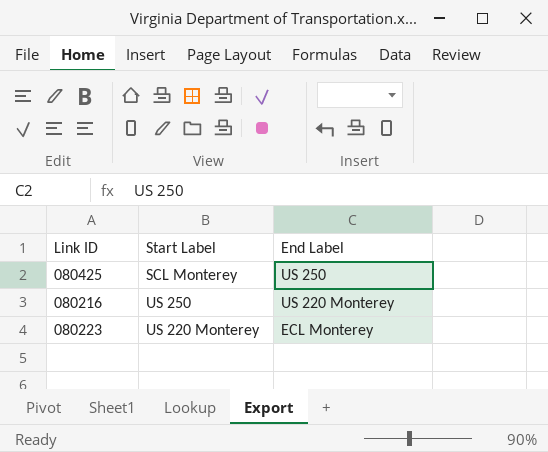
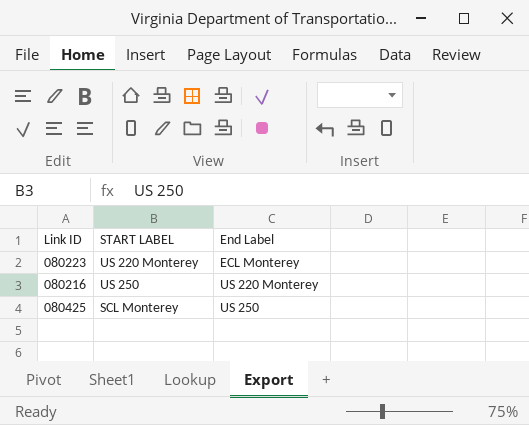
row order: End Label descending -> End Label ascending
column name: Start Label -> START LABEL

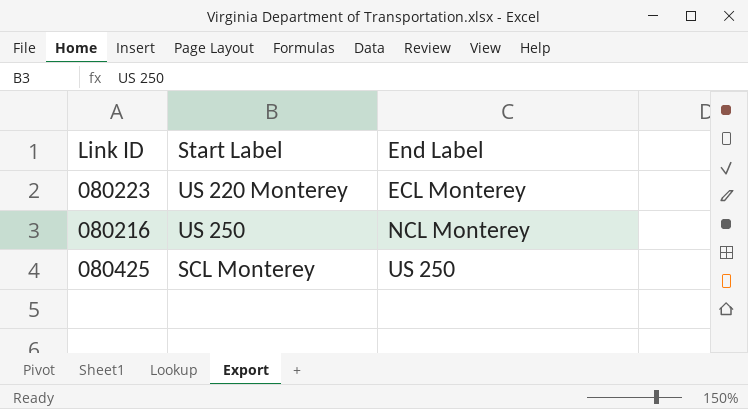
column name: START LABEL -> Start Label
080216 | End Label: US 220 Monterey -> NCL Monterey

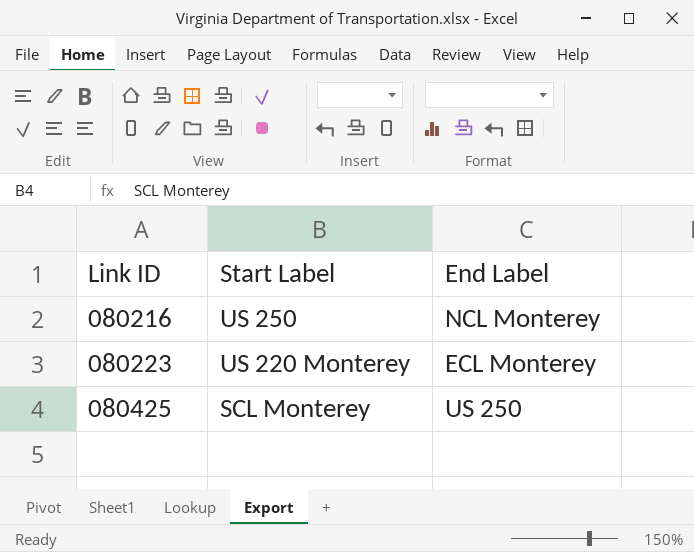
row order: End Label ascending -> Link ID ascending

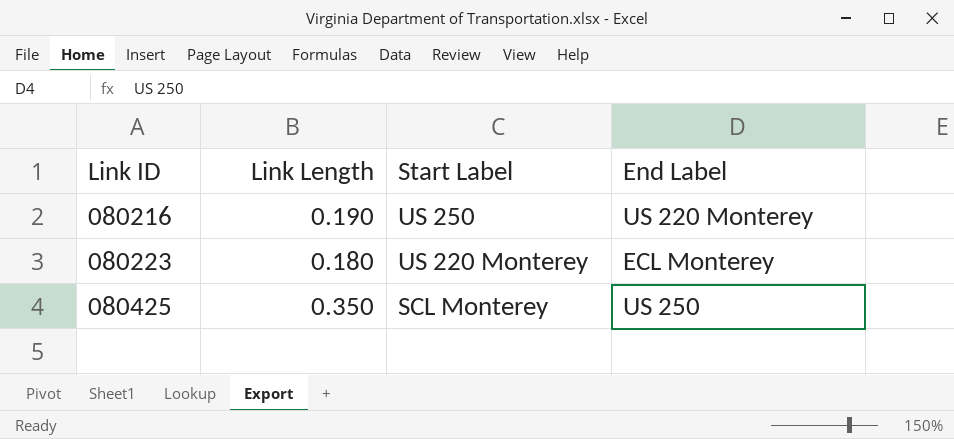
column Link Length | position: none -> 2
080216 | End Label: NCL Monterey -> US 220 Monterey

